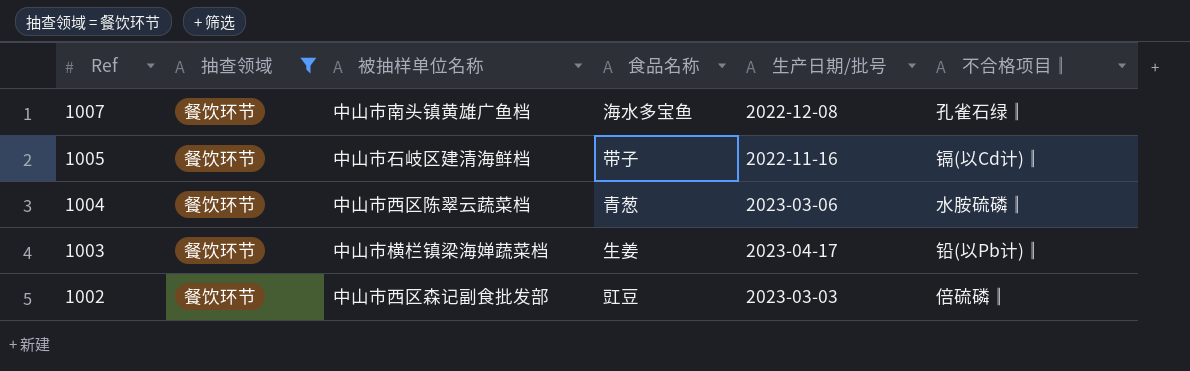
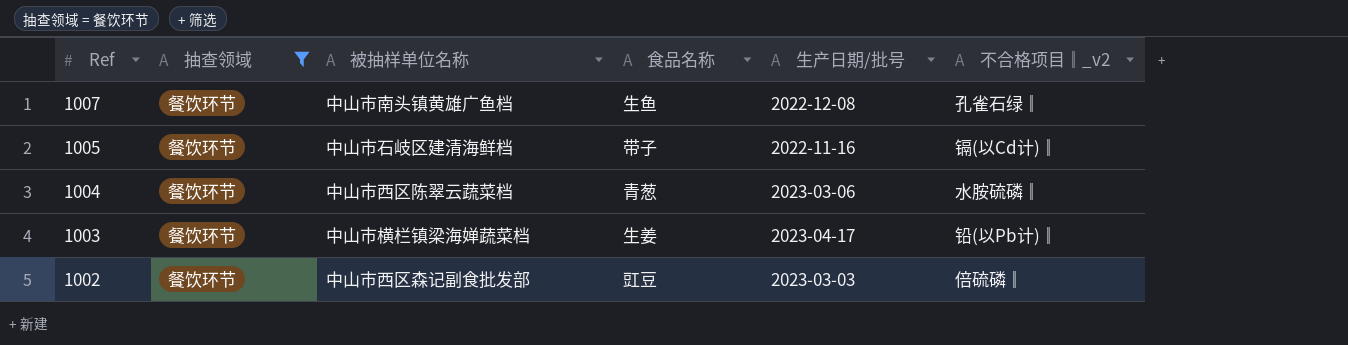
column name: 不合格项目║ -> 不合格项目║_v2
1007 | 食品名称: 海水多宝鱼 -> 生鱼

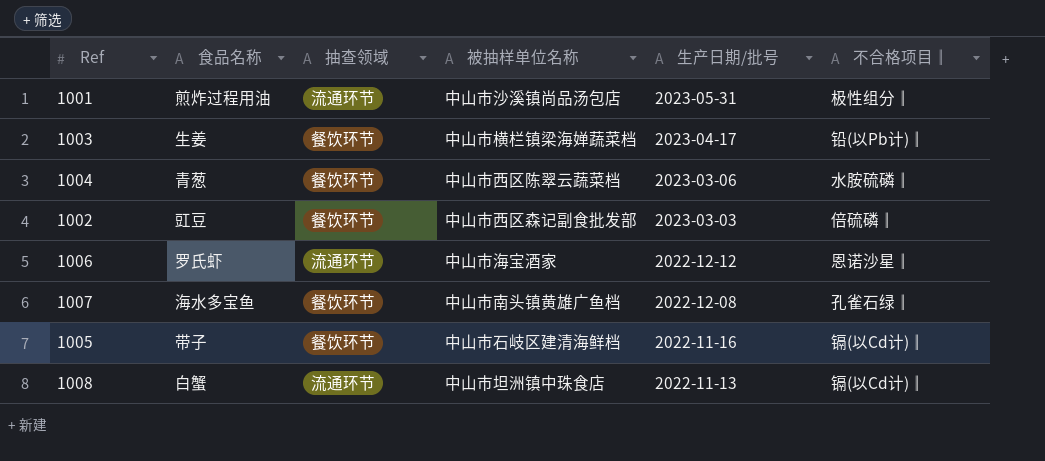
filter: 抽查领域 = 餐饮环节 -> none
row order: Ref descending -> 生产日期/批号 descending
column 食品名称 | position: 4 -> 2
column name: 不合格项目║_v2 -> 不合格项目║
1007 | 食品名称: 生鱼 -> 海水多宝鱼

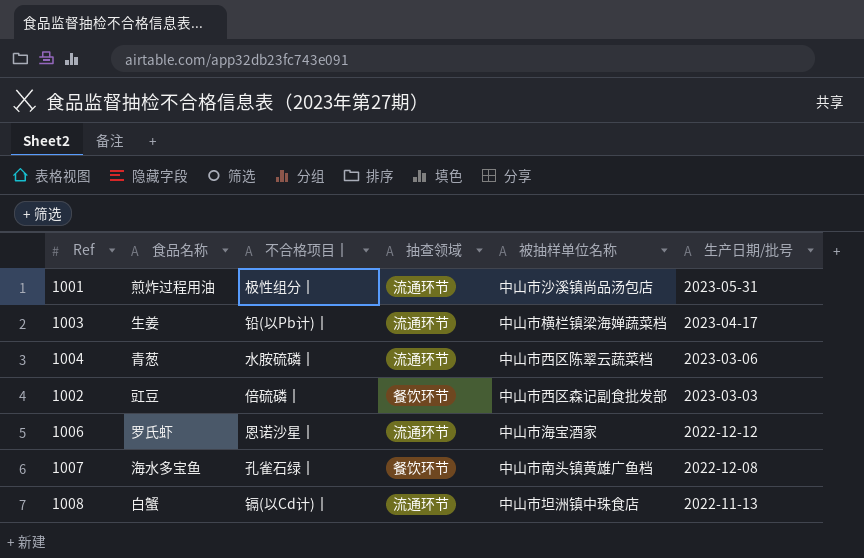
column 不合格项目║ | position: 6 -> 3
row 1005: 带子 | 餐饮环节 | 中山市石岐区建清海鲜档 | 2022-11-16 | 镉(以Cd计)║ -> none
1003 | 抽查领域: 餐饮环节 -> 流通环节
1004 | 抽查领域: 餐饮环节 -> 流通环节

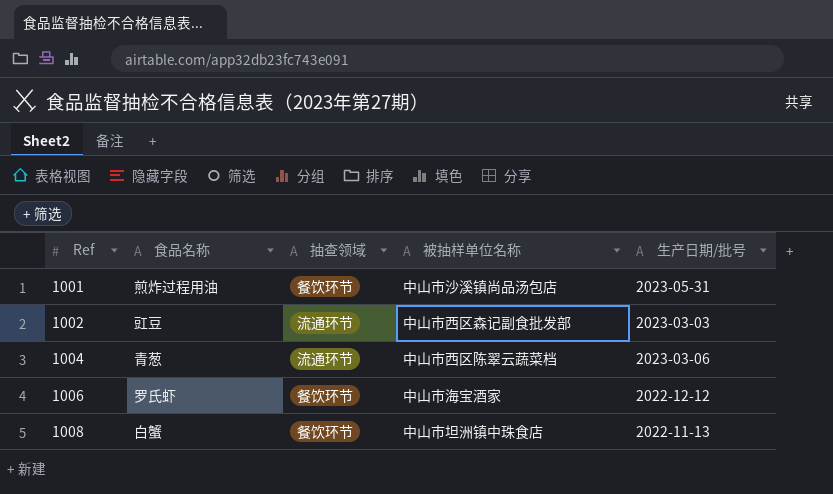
row order: 生产日期/批号 descending -> Ref ascending
column 不合格项目║ | position: 3 -> none
row 1003: 生姜 | 铅(以Pb计)║ | 流通环节 | 中山市横栏镇梁海婵蔬菜档 | 2023-04-17 -> none
row 1007: 海水多宝鱼 | 孔雀石绿║ | 餐饮环节 | 中山市南头镇黄雄广鱼档 | 2022-12-08 -> none
1001 | 抽查领域: 流通环节 -> 餐饮环节
1002 | 抽查领域: 餐饮环节 -> 流通环节
1006 | 抽查领域: 流通环节 -> 餐饮环节
1008 | 抽查领域: 流通环节 -> 餐饮环节

